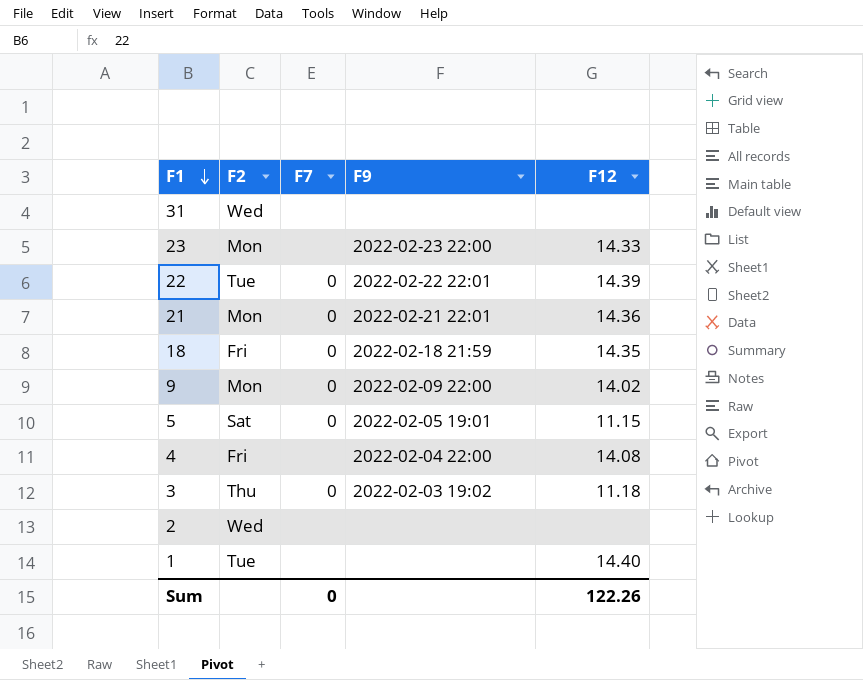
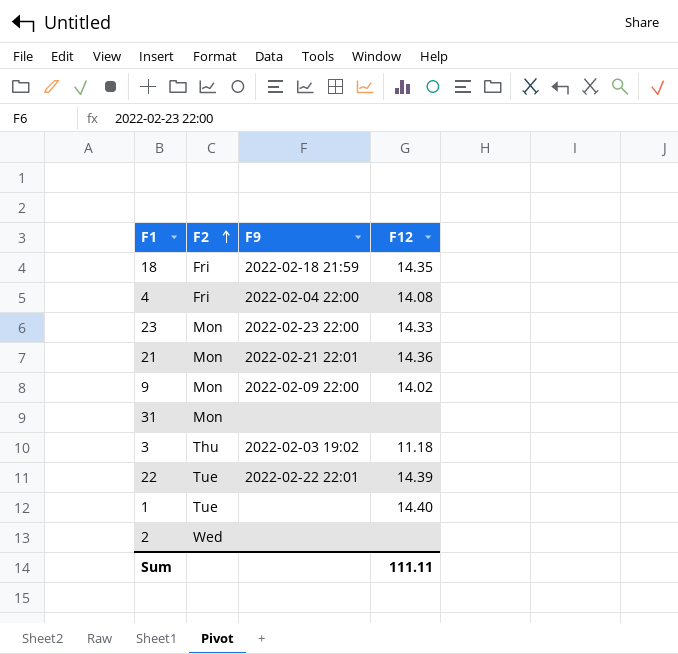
row order: F1 descending -> F2 ascending
column F7 | position: 3 -> none
row 5: Sat | 0 | 2022-02-05 19:01 | 11.15 -> none
31 | F2: Wed -> Mon
Sum | F12: 122.26 -> 111.11

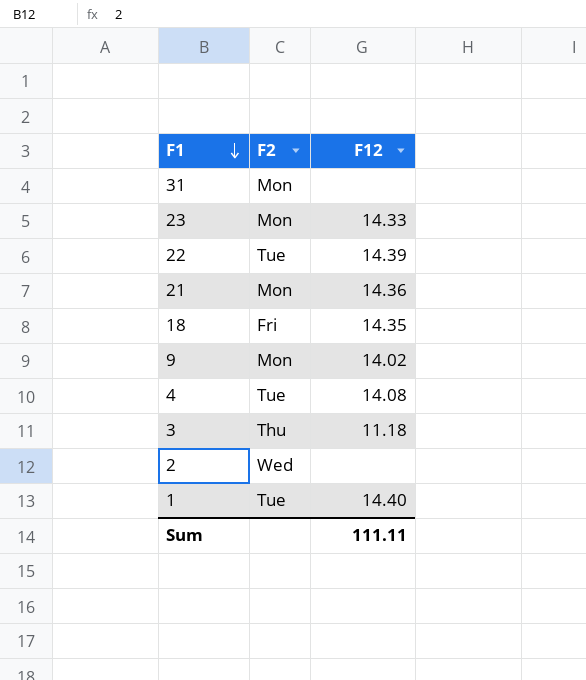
row order: F2 ascending -> F1 descending
column F9 | position: 3 -> none
4 | F2: Fri -> Tue

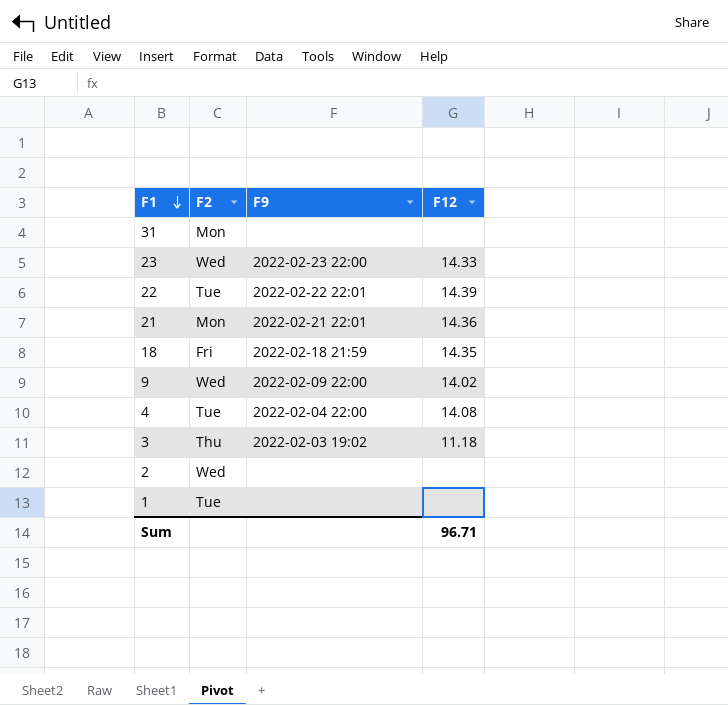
column F9 | position: none -> 3
23 | F2: Mon -> Wed
9 | F2: Mon -> Wed
1 | F12: 14.40 -> none
Sum | F12: 111.11 -> 96.71

